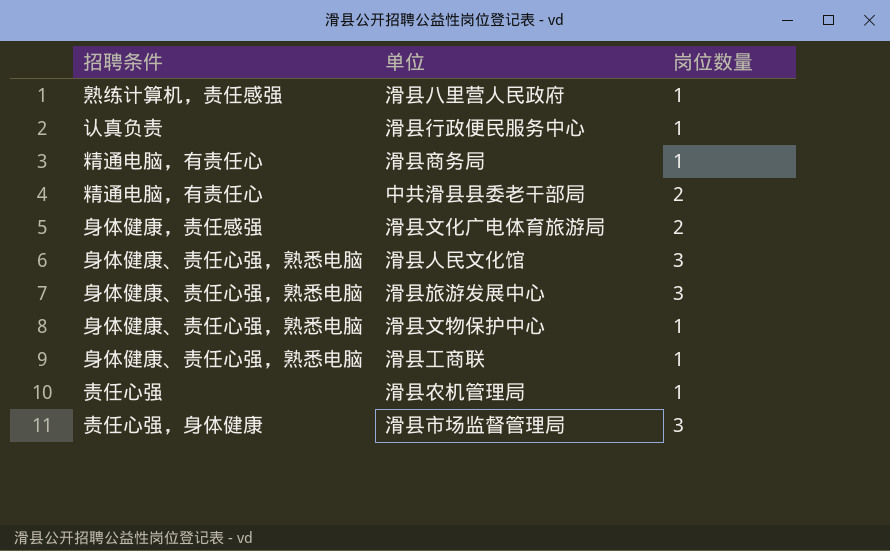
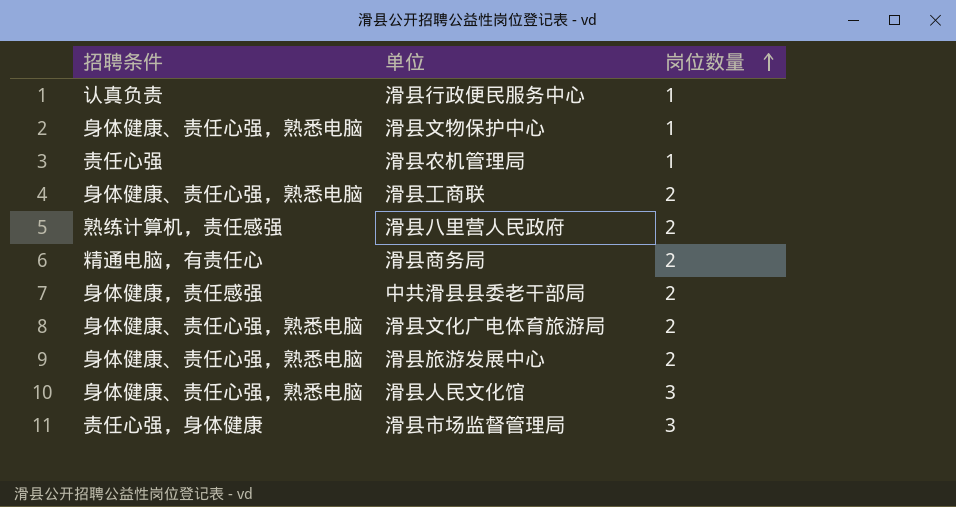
row order: none -> 岗位数量 ascending
滑县工商联 | 岗位数量: 1 -> 2
滑县八里营人民政府 | 岗位数量: 1 -> 2
滑县商务局 | 岗位数量: 1 -> 2
中共滑县县委老干部局 | 招聘条件: 精通电脑，有责任心 -> 身体健康，责任感强
滑县文化广电体育旅游局 | 招聘条件: 身体健康，责任感强 -> 身体健康、责任心强，熟悉电脑
滑县旅游发展中心 | 岗位数量: 3 -> 2

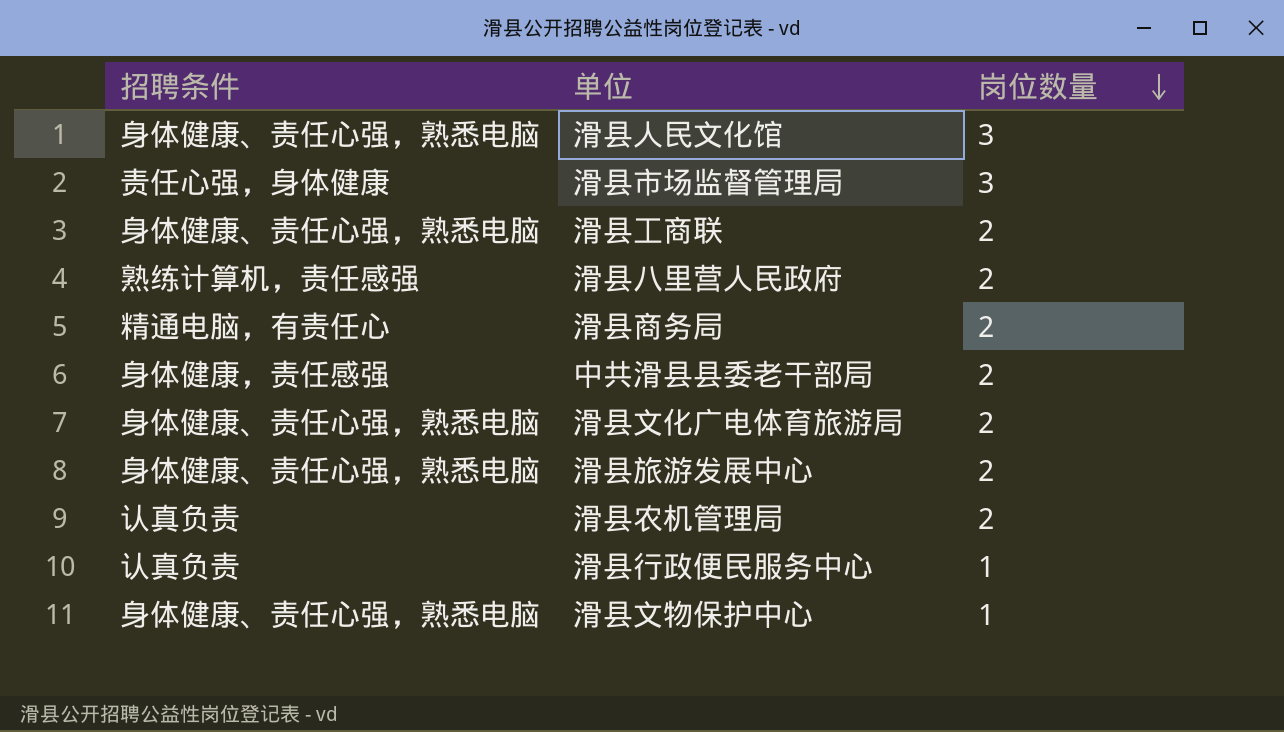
row order: 岗位数量 ascending -> 岗位数量 descending
滑县农机管理局 | 招聘条件: 责任心强 -> 认真负责
滑县农机管理局 | 岗位数量: 1 -> 2

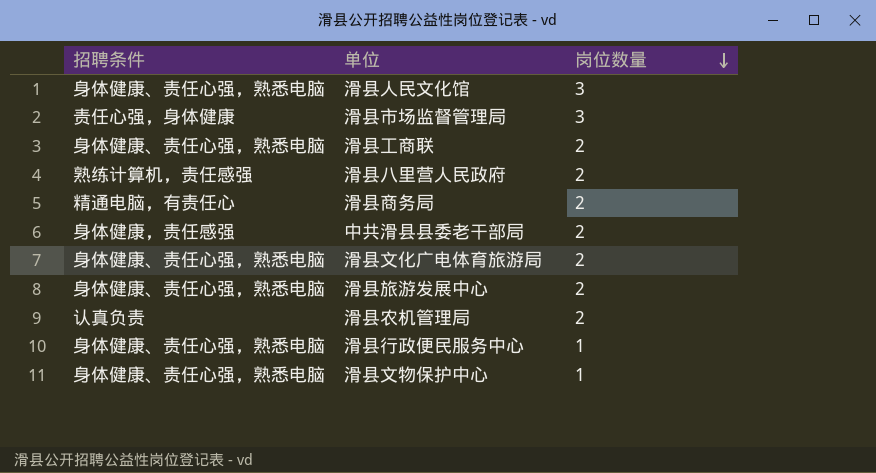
滑县行政便民服务中心 | 招聘条件: 认真负责 -> 身体健康、责任心强，熟悉电脑

